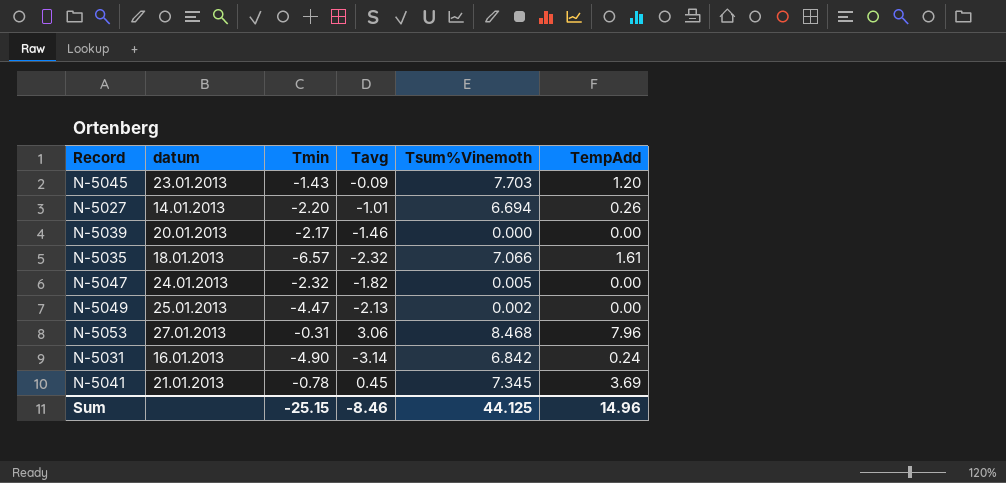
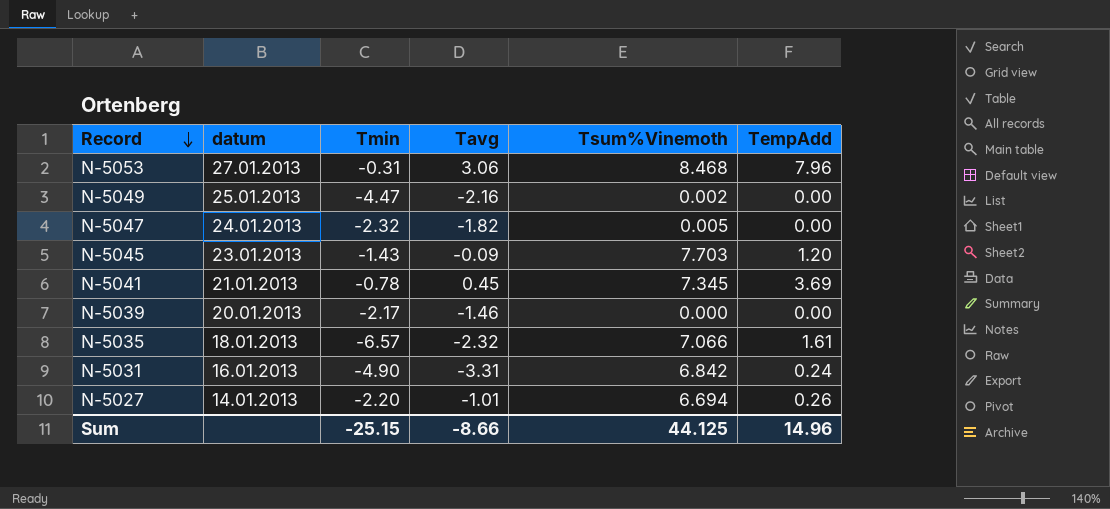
row order: none -> Record descending
N-5049 | Tavg: -2.13 -> -2.16
N-5031 | Tavg: -3.14 -> -3.31
Sum | Tavg: -8.46 -> -8.66

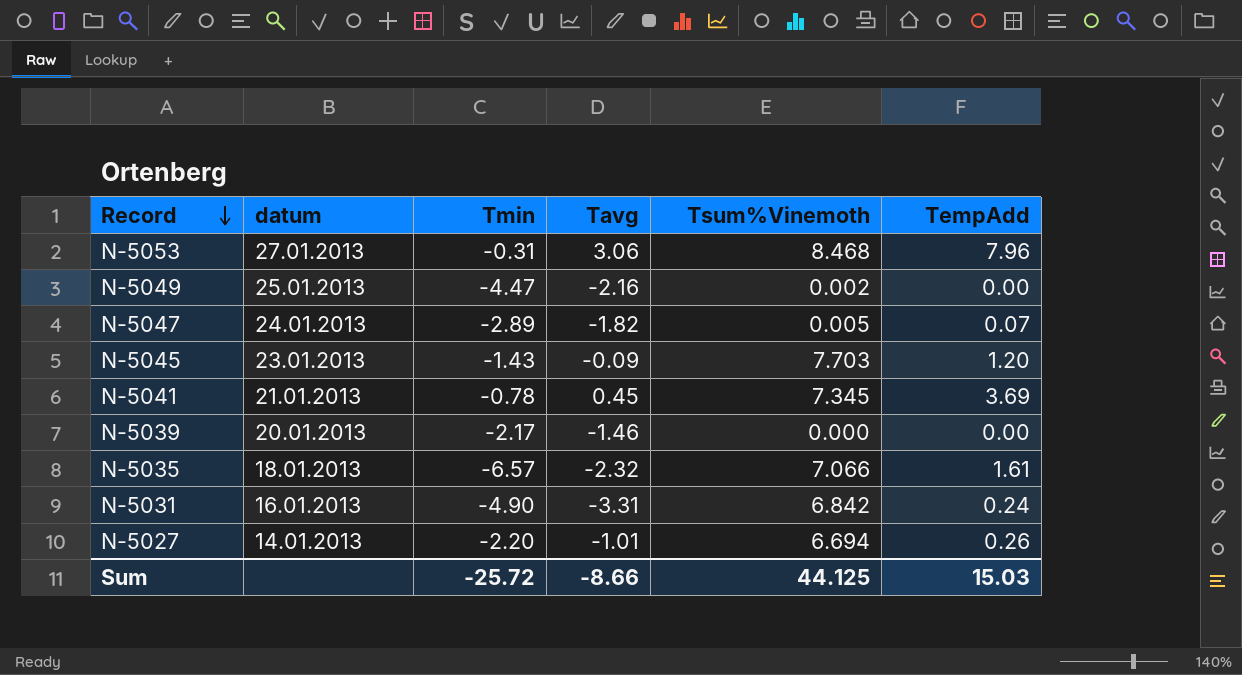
N-5047 | Tmin: -2.32 -> -2.89
N-5047 | TempAdd: 0.00 -> 0.07
Sum | Tmin: -25.15 -> -25.72
Sum | TempAdd: 14.96 -> 15.03

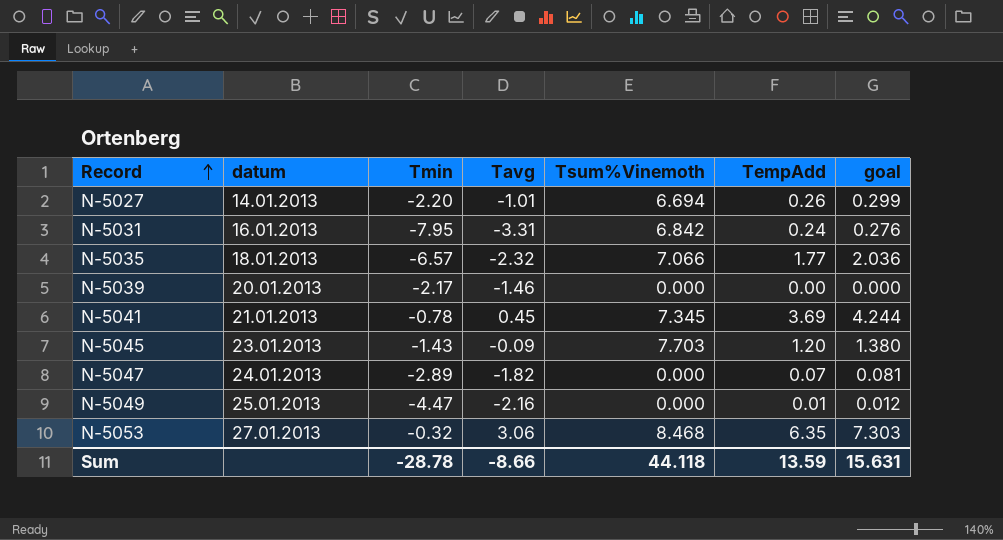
row order: Record descending -> Record ascending
column goal | formula: none -> [TempAdd] * 1.15
N-5031 | Tmin: -4.90 -> -7.95
N-5035 | TempAdd: 1.61 -> 1.77
N-5047 | Tsum%Vinemoth: 0.005 -> 0.000
N-5049 | Tsum%Vinemoth: 0.002 -> 0.000
N-5049 | TempAdd: 0.00 -> 0.01
N-5053 | Tmin: -0.31 -> -0.32
N-5053 | TempAdd: 7.96 -> 6.35
Sum | Tmin: -25.72 -> -28.78
Sum | Tsum%Vinemoth: 44.125 -> 44.118
Sum | TempAdd: 15.03 -> 13.59

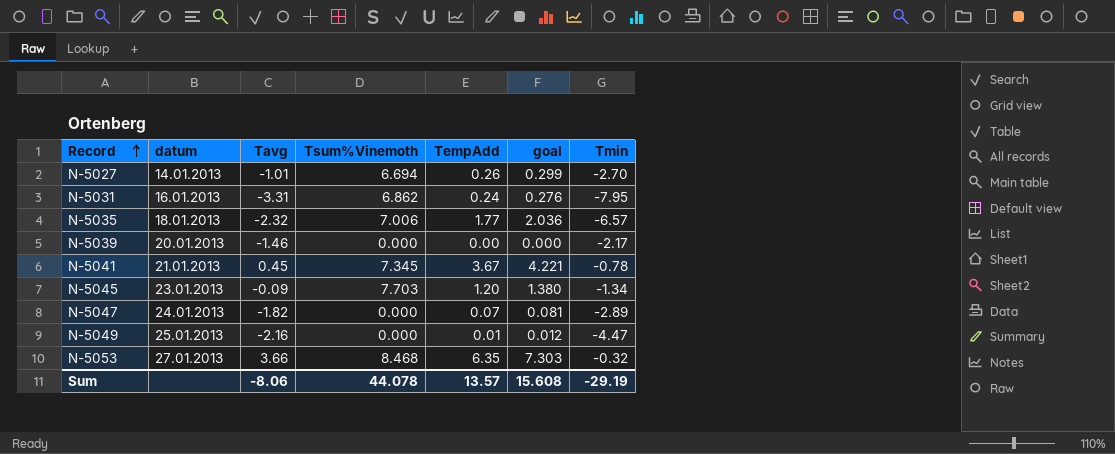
column Tmin | position: 3 -> 7
N-5027 | Tmin: -2.20 -> -2.70
N-5031 | Tsum%Vinemoth: 6.842 -> 6.862
N-5035 | Tsum%Vinemoth: 7.066 -> 7.006
N-5041 | TempAdd: 3.69 -> 3.67
N-5041 | goal: 4.244 -> 4.221
N-5045 | Tmin: -1.43 -> -1.34
N-5053 | Tavg: 3.06 -> 3.66
Sum | Tavg: -8.66 -> -8.06
Sum | Tsum%Vinemoth: 44.118 -> 44.078
Sum | TempAdd: 13.59 -> 13.57
Sum | goal: 15.631 -> 15.608
Sum | Tmin: -28.78 -> -29.19

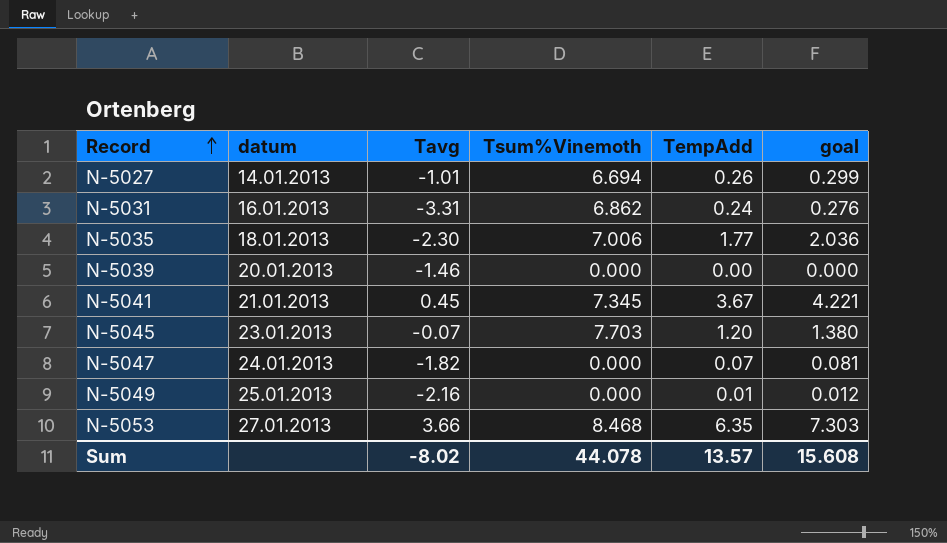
column Tmin | position: 7 -> none
N-5035 | Tavg: -2.32 -> -2.30
N-5045 | Tavg: -0.09 -> -0.07
Sum | Tavg: -8.06 -> -8.02

